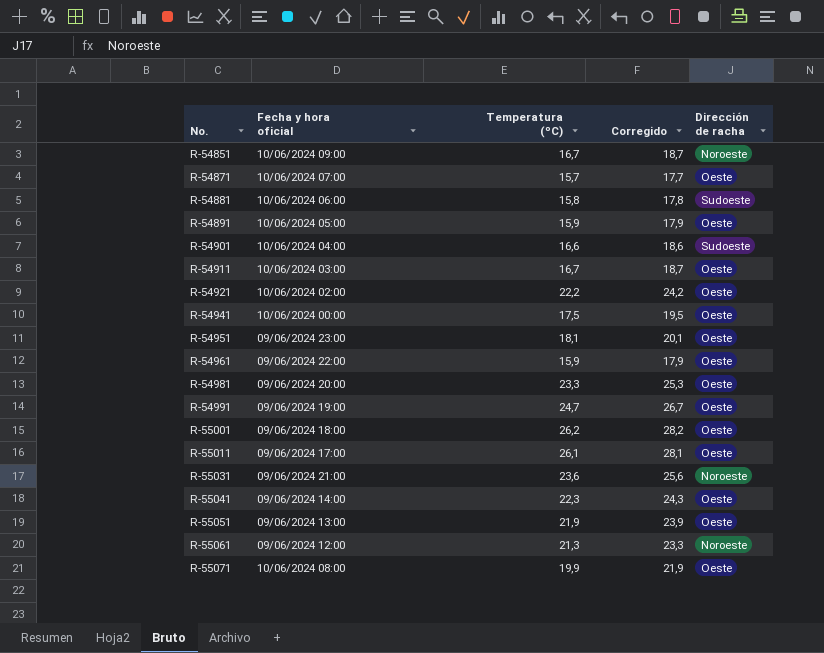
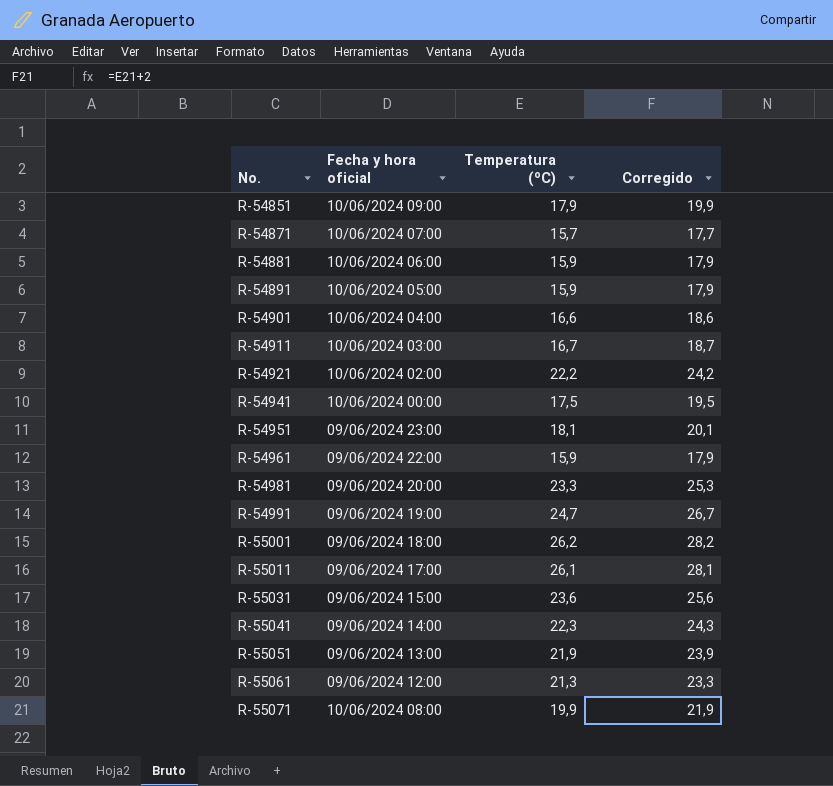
column Dirección de racha | position: 5 -> none
R-54851 | Temperatura (ºC): 16,7 -> 17,9
R-54851 | Corregido: 18,7 -> 19,9
R-54881 | Temperatura (ºC): 15,8 -> 15,9
R-54881 | Corregido: 17,8 -> 17,9
R-55031 | Fecha y hora oficial: 09/06/2024 21:00 -> 09/06/2024 15:00

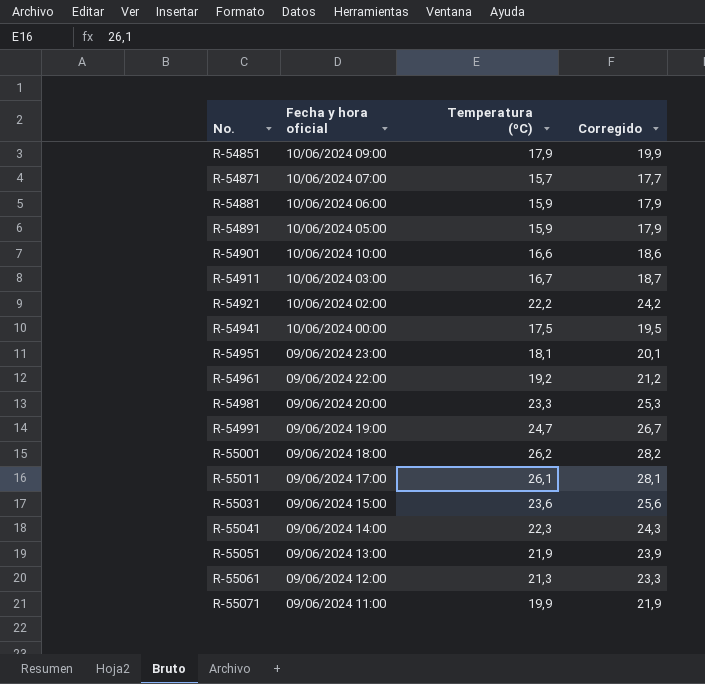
R-54901 | Fecha y hora oficial: 10/06/2024 04:00 -> 10/06/2024 10:00
R-54961 | Temperatura (ºC): 15,9 -> 19,2
R-54961 | Corregido: 17,9 -> 21,2
R-55071 | Fecha y hora oficial: 10/06/2024 08:00 -> 09/06/2024 11:00

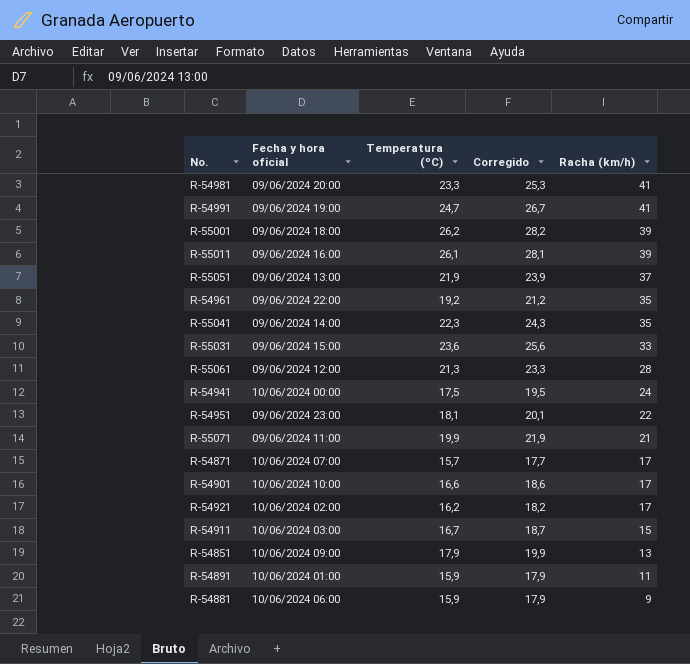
row order: No. ascending -> Racha (km/h) descending
column Racha (km/h) | position: none -> 5
R-55011 | Fecha y hora oficial: 09/06/2024 17:00 -> 09/06/2024 16:00
R-54921 | Temperatura (ºC): 22,2 -> 16,2
R-54921 | Corregido: 24,2 -> 18,2
R-54891 | Fecha y hora oficial: 10/06/2024 05:00 -> 10/06/2024 01:00

